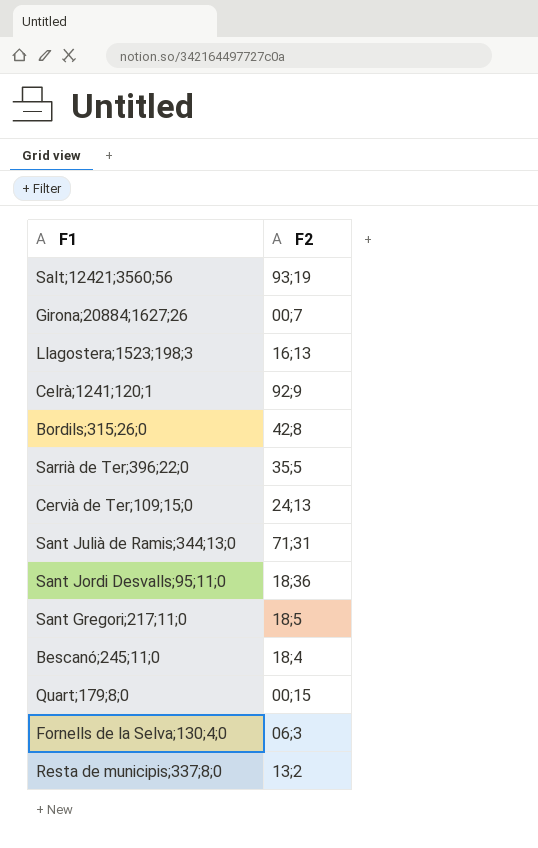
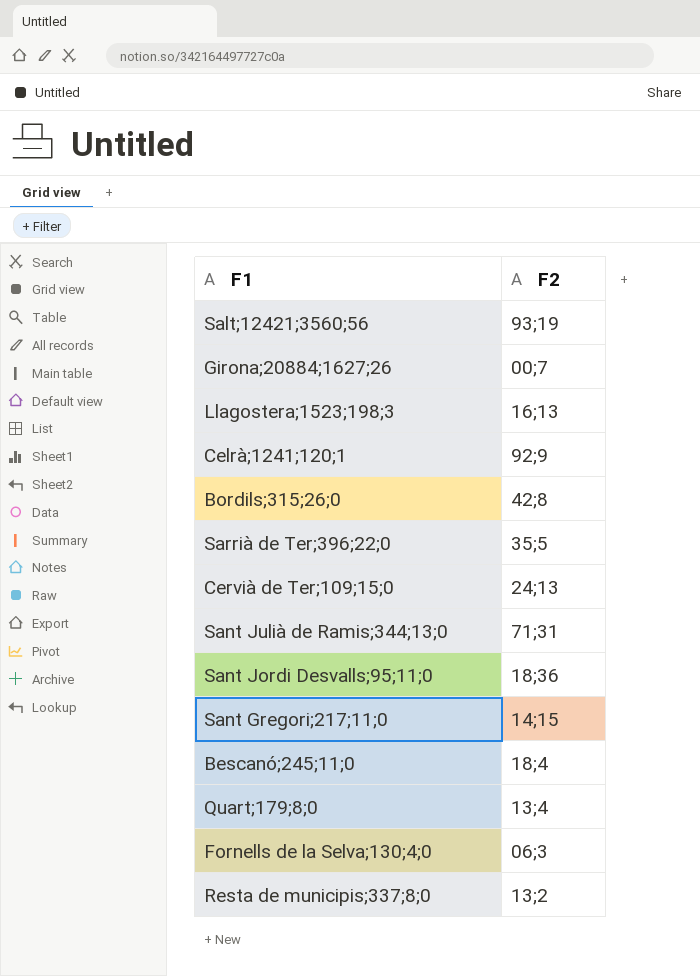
Sant Gregori;217;11;0 | F2: 18;5 -> 14;15
Quart;179;8;0 | F2: 00;15 -> 13;4

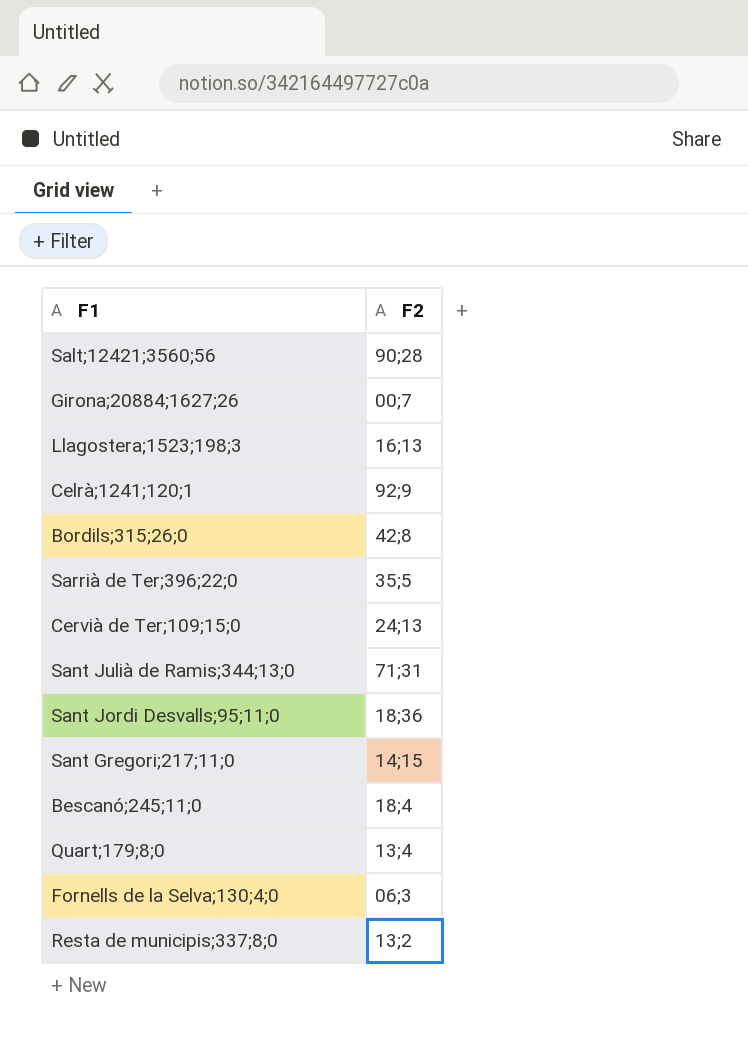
Salt;12421;3560;56 | F2: 93;19 -> 90;28

